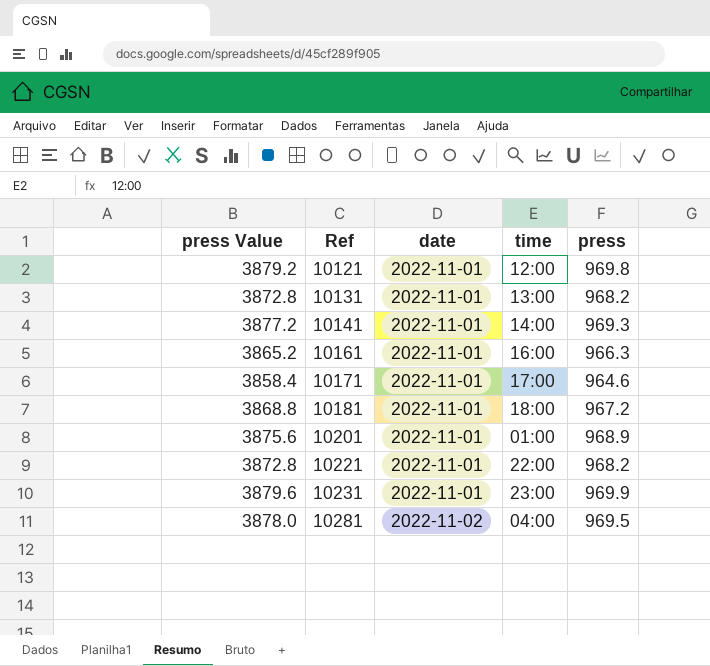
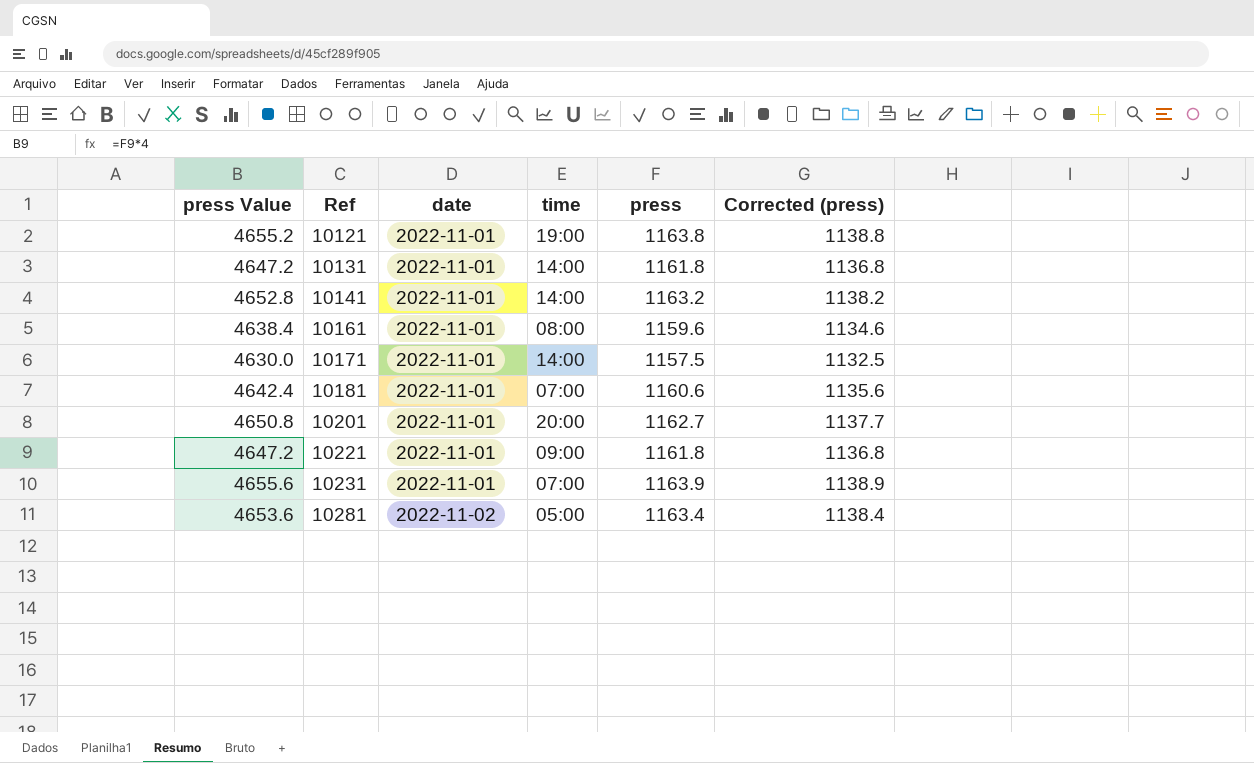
column Corrected (press) | formula: none -> [press] - 25
10121 | press Value: 3879.2 -> 4655.2
10121 | time: 12:00 -> 19:00
10121 | press: 969.8 -> 1163.8
10131 | press Value: 3872.8 -> 4647.2
10131 | time: 13:00 -> 14:00
10131 | press: 968.2 -> 1161.8
10141 | press Value: 3877.2 -> 4652.8
10141 | press: 969.3 -> 1163.2
10161 | press Value: 3865.2 -> 4638.4
10161 | time: 16:00 -> 08:00
10161 | press: 966.3 -> 1159.6
10171 | press Value: 3858.4 -> 4630.0
10171 | time: 17:00 -> 14:00
10171 | press: 964.6 -> 1157.5
10181 | press Value: 3868.8 -> 4642.4
10181 | time: 18:00 -> 07:00
10181 | press: 967.2 -> 1160.6
10201 | press Value: 3875.6 -> 4650.8
10201 | time: 01:00 -> 20:00
10201 | press: 968.9 -> 1162.7
10221 | press Value: 3872.8 -> 4647.2
10221 | time: 22:00 -> 09:00
10221 | press: 968.2 -> 1161.8
10231 | press Value: 3879.6 -> 4655.6
10231 | time: 23:00 -> 07:00
10231 | press: 969.9 -> 1163.9
10281 | press Value: 3878.0 -> 4653.6
10281 | time: 04:00 -> 05:00
10281 | press: 969.5 -> 1163.4

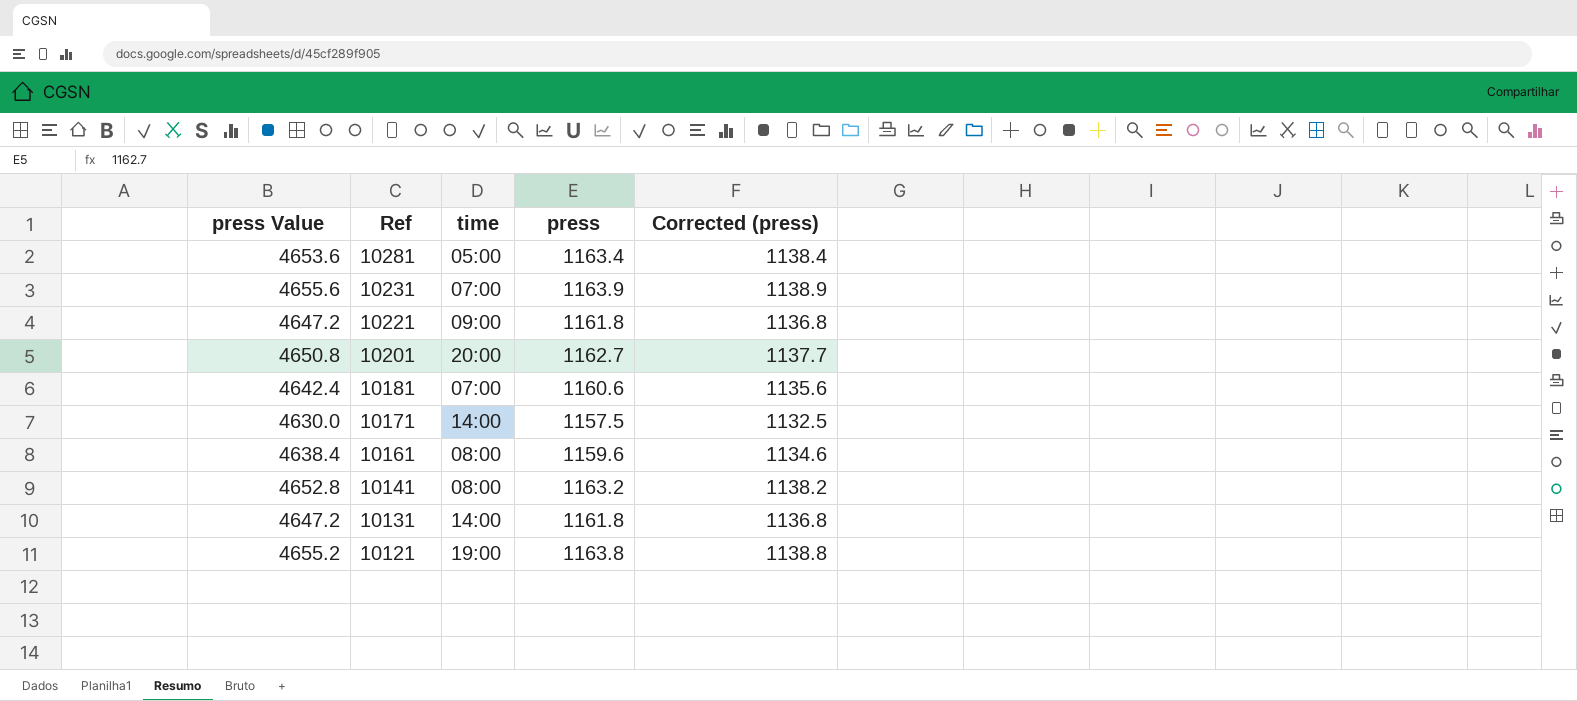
row order: Ref ascending -> Ref descending
column date | position: 3 -> none
10141 | time: 14:00 -> 08:00

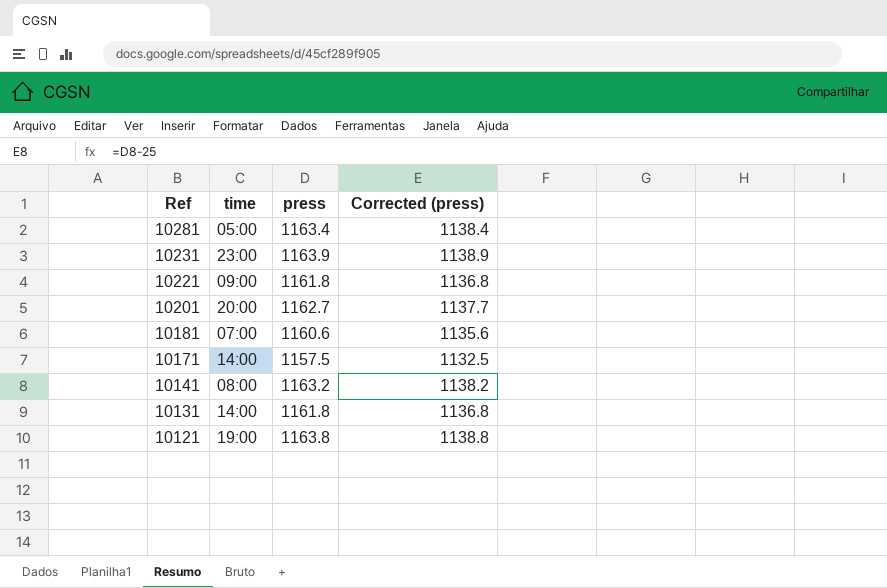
column press Value | formula: [press] * 4 -> none
row 10161: 4638.4 | 08:00 | 1159.6 | 1134.6 -> none
10231 | time: 07:00 -> 23:00

